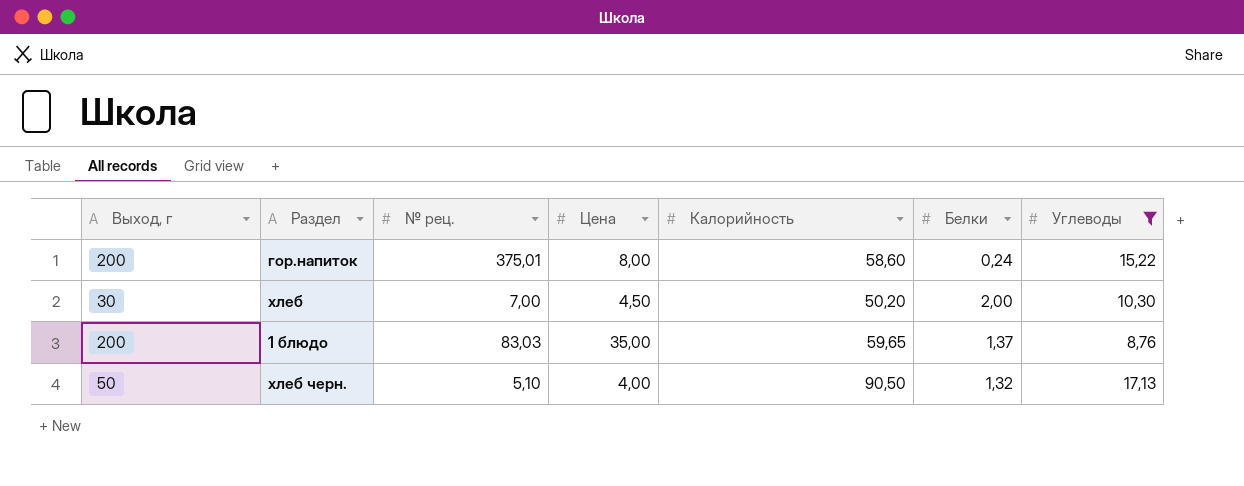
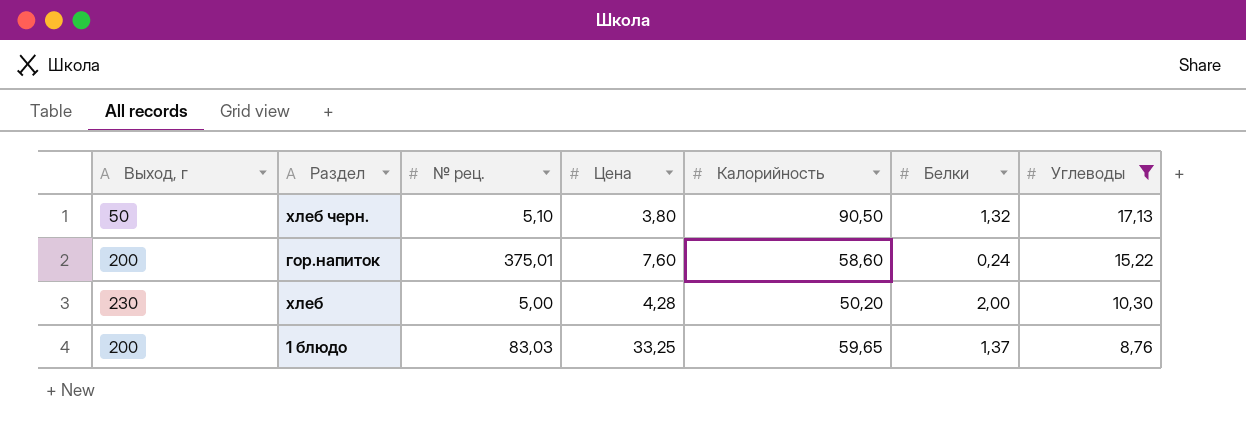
row order: none -> Углеводы descending
хлеб черн. | Цена: 4,00 -> 3,80
гор.напиток | Цена: 8,00 -> 7,60
хлеб | Выход, г: 30 -> 230
хлеб | № рец.: 7,00 -> 5,00
хлеб | Цена: 4,50 -> 4,28
1 блюдо | Цена: 35,00 -> 33,25

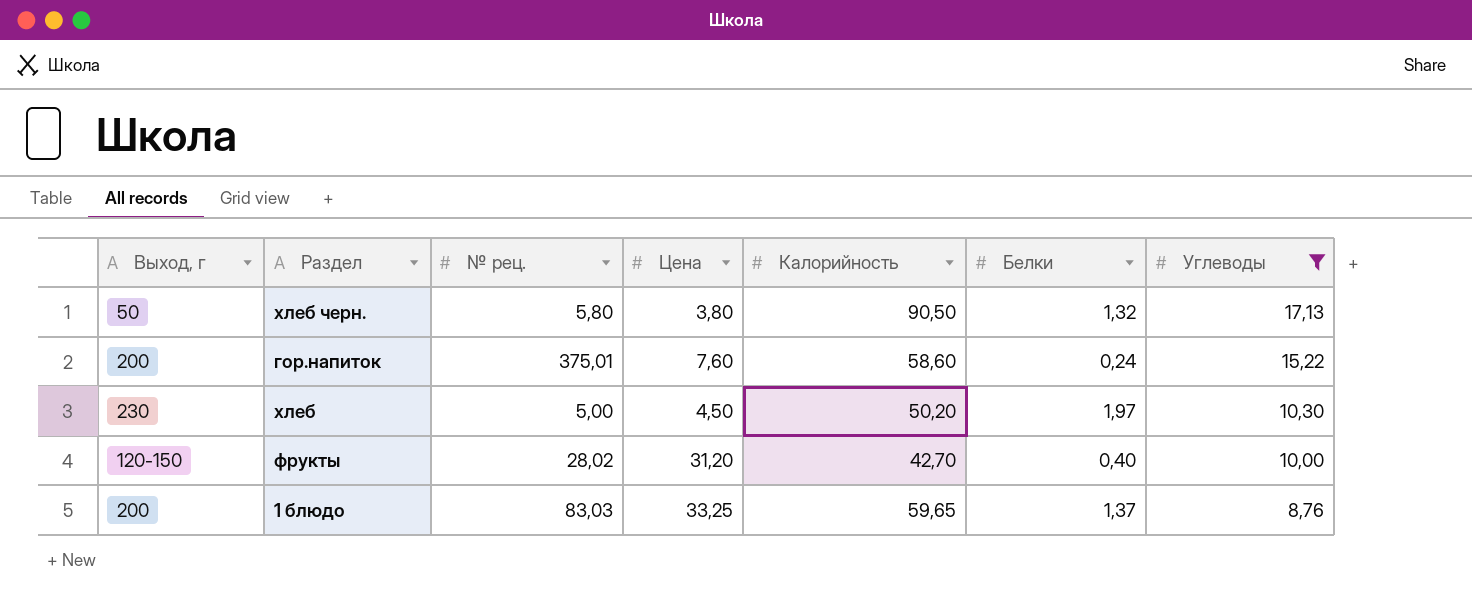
хлеб черн. | № рец.: 5,10 -> 5,80
хлеб | Цена: 4,28 -> 4,50
хлеб | Белки: 2,00 -> 1,97
row фрукты: none -> 120-150 | 28,02 | 31,20 | 42,70 | 0,40 | 10,00

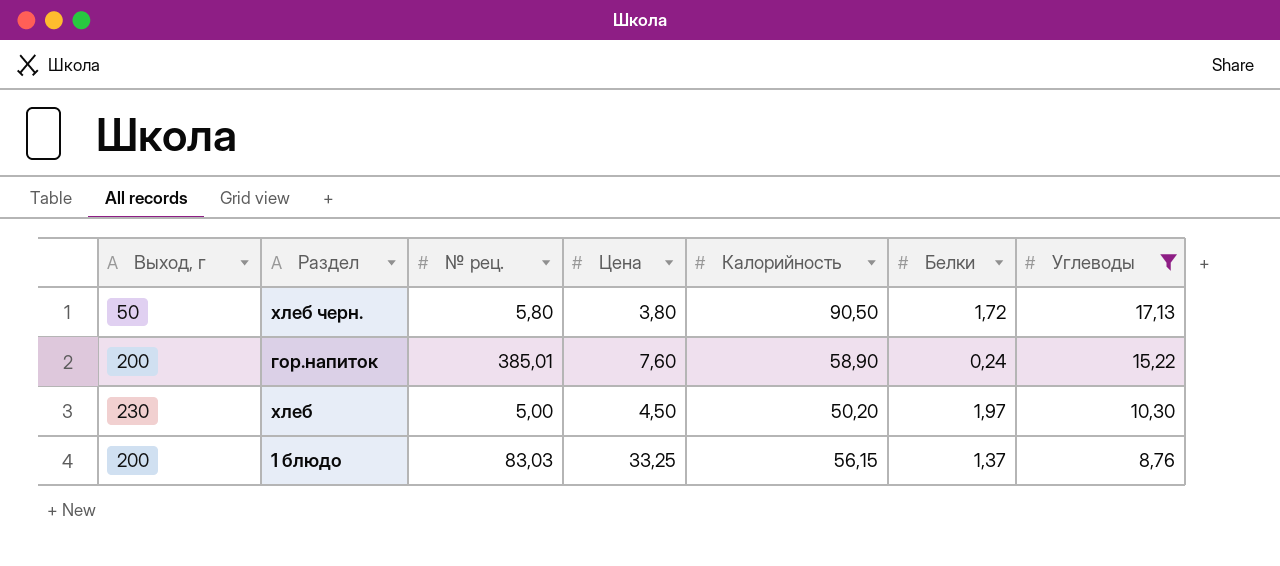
row фрукты: 120-150 | 28,02 | 31,20 | 42,70 | 0,40 | 10,00 -> none
хлеб черн. | Белки: 1,32 -> 1,72
гор.напиток | № рец.: 375,01 -> 385,01
гор.напиток | Калорийность: 58,60 -> 58,90
1 блюдо | Калорийность: 59,65 -> 56,15

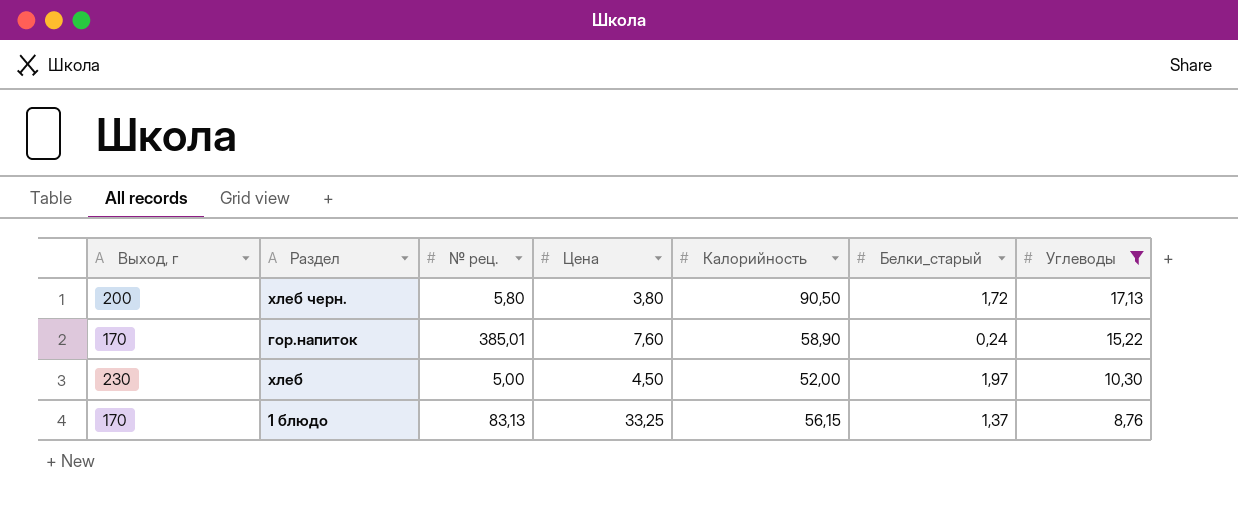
column name: Белки -> Белки_старый
хлеб черн. | Выход, г: 50 -> 200
гор.напиток | Выход, г: 200 -> 170
хлеб | Калорийность: 50,20 -> 52,00
1 блюдо | Выход, г: 200 -> 170
1 блюдо | № рец.: 83,03 -> 83,13

